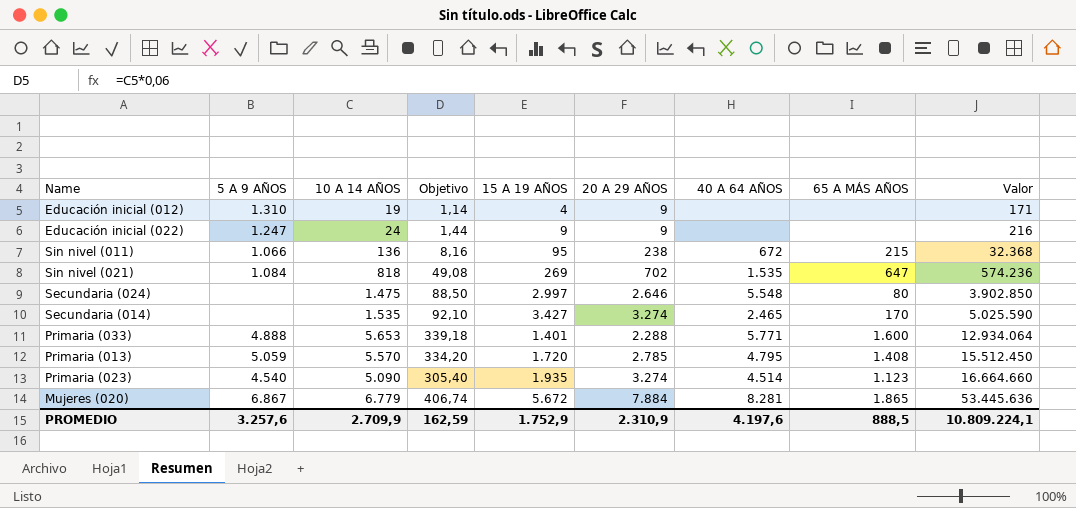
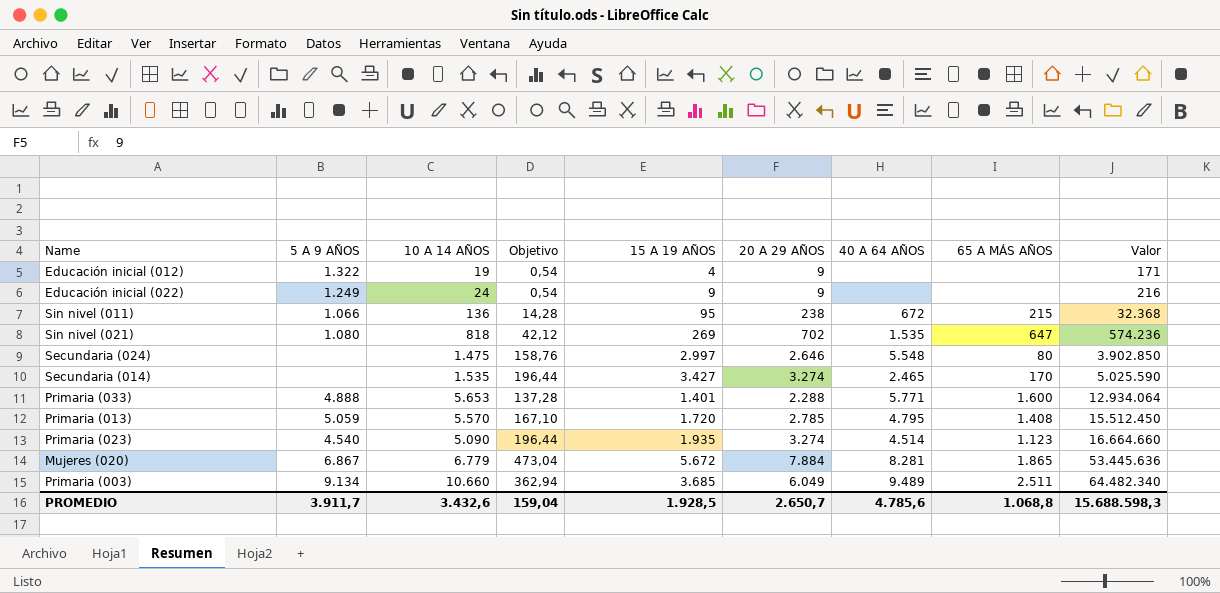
column Objetivo | formula: [10 A 14 AÑOS] * 0,06 -> [20 A 29 AÑOS] * 0,06
Educación inicial (012) | 5 A 9 AÑOS: 1.310 -> 1.322
Educación inicial (022) | 5 A 9 AÑOS: 1.247 -> 1.249
Sin nivel (021) | 5 A 9 AÑOS: 1.084 -> 1.080
row Primaria (003): none -> 9.134 | 10.660 | 362,94 | 3.685 | 6.049 | 9.489 | 2.511 | 64.482.340
PROMEDIO | 5 A 9 AÑOS: 3.257,6 -> 3.911,7
PROMEDIO | 10 A 14 AÑOS: 2.709,9 -> 3.432,6
PROMEDIO | Objetivo: 162,59 -> 159,04
PROMEDIO | 15 A 19 AÑOS: 1.752,9 -> 1.928,5
PROMEDIO | 20 A 29 AÑOS: 2.310,9 -> 2.650,7
PROMEDIO | 40 A 64 AÑOS: 4.197,6 -> 4.785,6
PROMEDIO | 65 A MÁS AÑOS: 888,5 -> 1.068,8
PROMEDIO | Valor: 10.809.224,1 -> 15.688.598,3

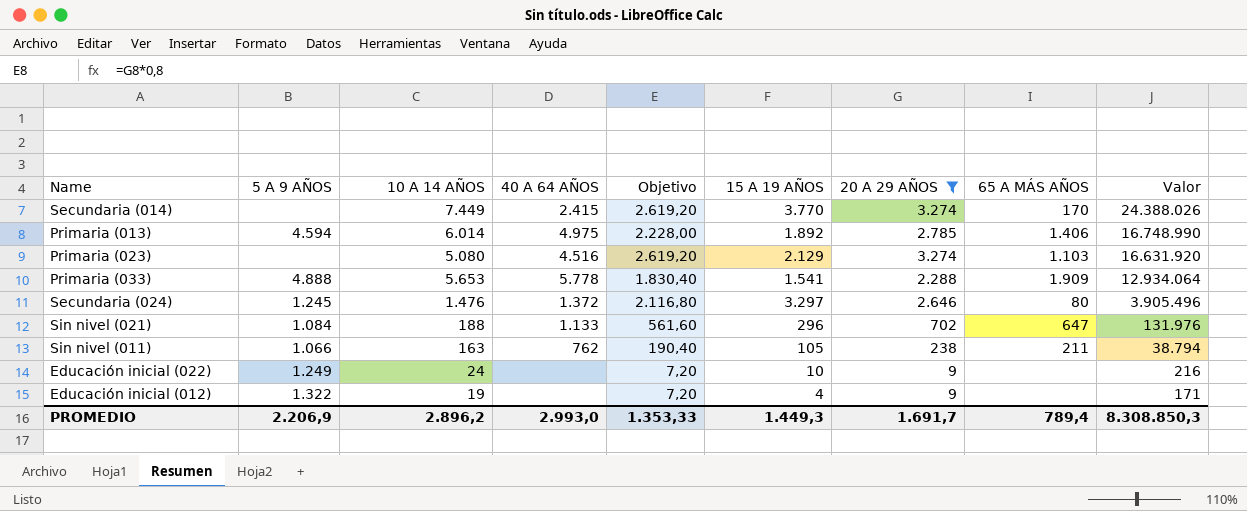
filter: none -> 20 A 29 AÑOS <= 3.274
row order: Valor ascending -> Valor descending
column 40 A 64 AÑOS | position: 7 -> 4
column Objetivo | formula: [20 A 29 AÑOS] * 0,06 -> [20 A 29 AÑOS] * 0,8
Secundaria (014) | 10 A 14 AÑOS: 1.535 -> 7.449
Secundaria (014) | 40 A 64 AÑOS: 2.465 -> 2.415
Secundaria (014) | 15 A 19 AÑOS: 3.427 -> 3.770
Secundaria (014) | Valor: 5.025.590 -> 24.388.026
Primaria (013) | 5 A 9 AÑOS: 5.059 -> 4.594
Primaria (013) | 10 A 14 AÑOS: 5.570 -> 6.014
Primaria (013) | 40 A 64 AÑOS: 4.795 -> 4.975
Primaria (013) | 15 A 19 AÑOS: 1.720 -> 1.892
Primaria (013) | 65 A MÁS AÑOS: 1.408 -> 1.406
Primaria (013) | Valor: 15.512.450 -> 16.748.990
Primaria (023) | 5 A 9 AÑOS: 4.540 -> none
Primaria (023) | 10 A 14 AÑOS: 5.090 -> 5.080
Primaria (023) | 40 A 64 AÑOS: 4.514 -> 4.516
Primaria (023) | 15 A 19 AÑOS: 1.935 -> 2.129
Primaria (023) | 65 A MÁS AÑOS: 1.123 -> 1.103
Primaria (023) | Valor: 16.664.660 -> 16.631.920
Primaria (033) | 40 A 64 AÑOS: 5.771 -> 5.778
Primaria (033) | 15 A 19 AÑOS: 1.401 -> 1.541
Primaria (033) | 65 A MÁS AÑOS: 1.600 -> 1.909
Secundaria (024) | 5 A 9 AÑOS: none -> 1.245
Secundaria (024) | 10 A 14 AÑOS: 1.475 -> 1.476
Secundaria (024) | 40 A 64 AÑOS: 5.548 -> 1.372
Secundaria (024) | 15 A 19 AÑOS: 2.997 -> 3.297
Secundaria (024) | Valor: 3.902.850 -> 3.905.496
Sin nivel (021) | 5 A 9 AÑOS: 1.080 -> 1.084
Sin nivel (021) | 10 A 14 AÑOS: 818 -> 188
Sin nivel (021) | 40 A 64 AÑOS: 1.535 -> 1.133
Sin nivel (021) | 15 A 19 AÑOS: 269 -> 296
Sin nivel (021) | Valor: 574.236 -> 131.976
Sin nivel (011) | 10 A 14 AÑOS: 136 -> 163
Sin nivel (011) | 40 A 64 AÑOS: 672 -> 762
Sin nivel (011) | 15 A 19 AÑOS: 95 -> 105
Sin nivel (011) | 65 A MÁS AÑOS: 215 -> 211
Sin nivel (011) | Valor: 32.368 -> 38.794
Educación inicial (022) | 15 A 19 AÑOS: 9 -> 10
PROMEDIO | 5 A 9 AÑOS: 3.911,7 -> 2.206,9
PROMEDIO | 10 A 14 AÑOS: 3.432,6 -> 2.896,2
PROMEDIO | 40 A 64 AÑOS: 4.785,6 -> 2.993,0
PROMEDIO | Objetivo: 159,04 -> 1.353,33
PROMEDIO | 15 A 19 AÑOS: 1.928,5 -> 1.449,3
PROMEDIO | 20 A 29 AÑOS: 2.650,7 -> 1.691,7
PROMEDIO | 65 A MÁS AÑOS: 1.068,8 -> 789,4
PROMEDIO | Valor: 15.688.598,3 -> 8.308.850,3

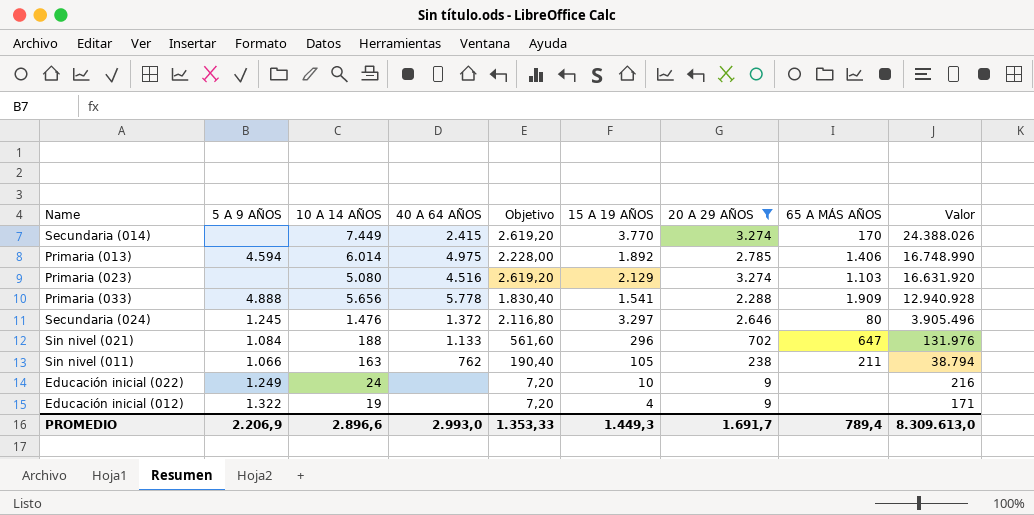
Primaria (033) | 10 A 14 AÑOS: 5.653 -> 5.656
Primaria (033) | Valor: 12.934.064 -> 12.940.928
PROMEDIO | 10 A 14 AÑOS: 2.896,2 -> 2.896,6
PROMEDIO | Valor: 8.308.850,3 -> 8.309.613,0

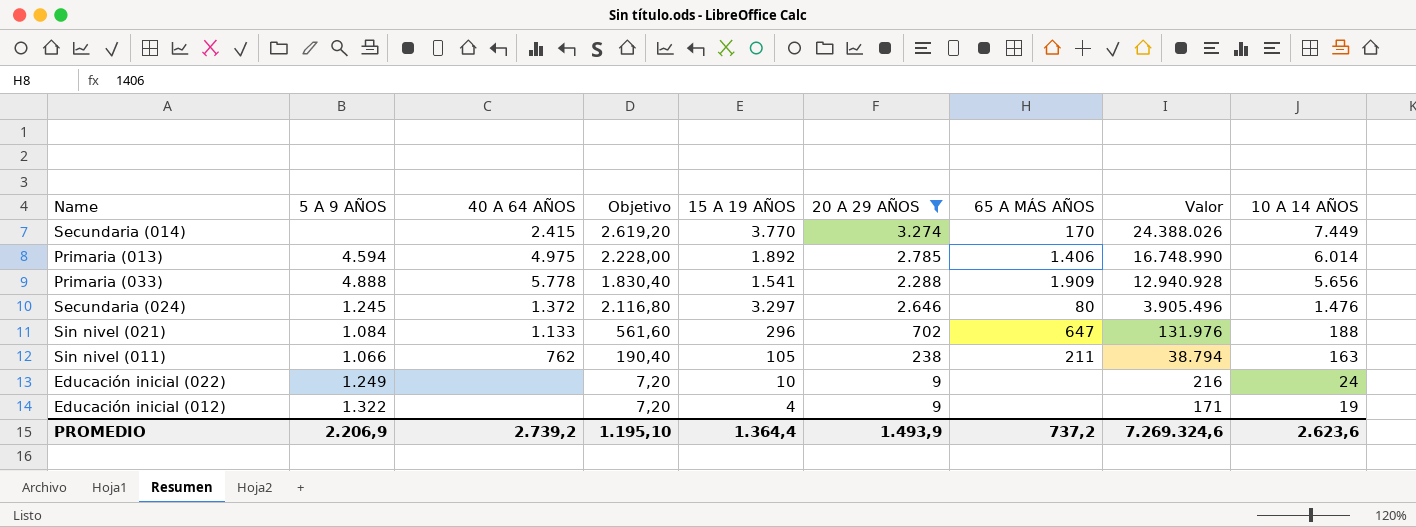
column 10 A 14 AÑOS | position: 3 -> 9
row Primaria (023): none | 5.080 | 4.516 | 2.619,20 | 2.129 | 3.274 | 1.103 | 16.631.920 -> none
PROMEDIO | 40 A 64 AÑOS: 2.993,0 -> 2.739,2
PROMEDIO | Objetivo: 1.353,33 -> 1.195,10
PROMEDIO | 15 A 19 AÑOS: 1.449,3 -> 1.364,4
PROMEDIO | 20 A 29 AÑOS: 1.691,7 -> 1.493,9
PROMEDIO | 65 A MÁS AÑOS: 789,4 -> 737,2
PROMEDIO | Valor: 8.309.613,0 -> 7.269.324,6
PROMEDIO | 10 A 14 AÑOS: 2.896,6 -> 2.623,6

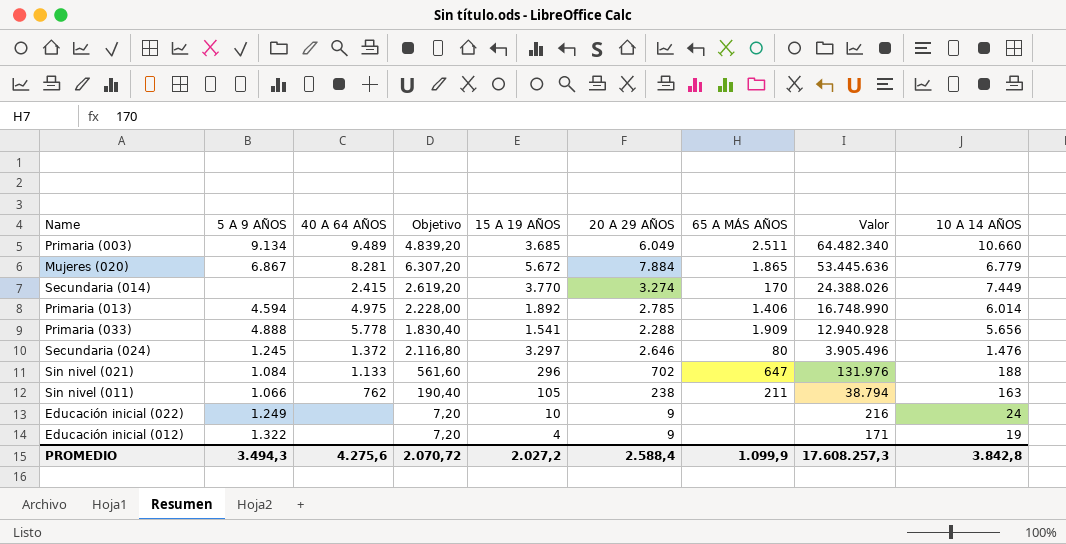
filter: 20 A 29 AÑOS <= 3.274 -> none
PROMEDIO | 5 A 9 AÑOS: 2.206,9 -> 3.494,3
PROMEDIO | 40 A 64 AÑOS: 2.739,2 -> 4.275,6
PROMEDIO | Objetivo: 1.195,10 -> 2.070,72
PROMEDIO | 15 A 19 AÑOS: 1.364,4 -> 2.027,2
PROMEDIO | 20 A 29 AÑOS: 1.493,9 -> 2.588,4
PROMEDIO | 65 A MÁS AÑOS: 737,2 -> 1.099,9
PROMEDIO | Valor: 7.269.324,6 -> 17.608.257,3
PROMEDIO | 10 A 14 AÑOS: 2.623,6 -> 3.842,8

